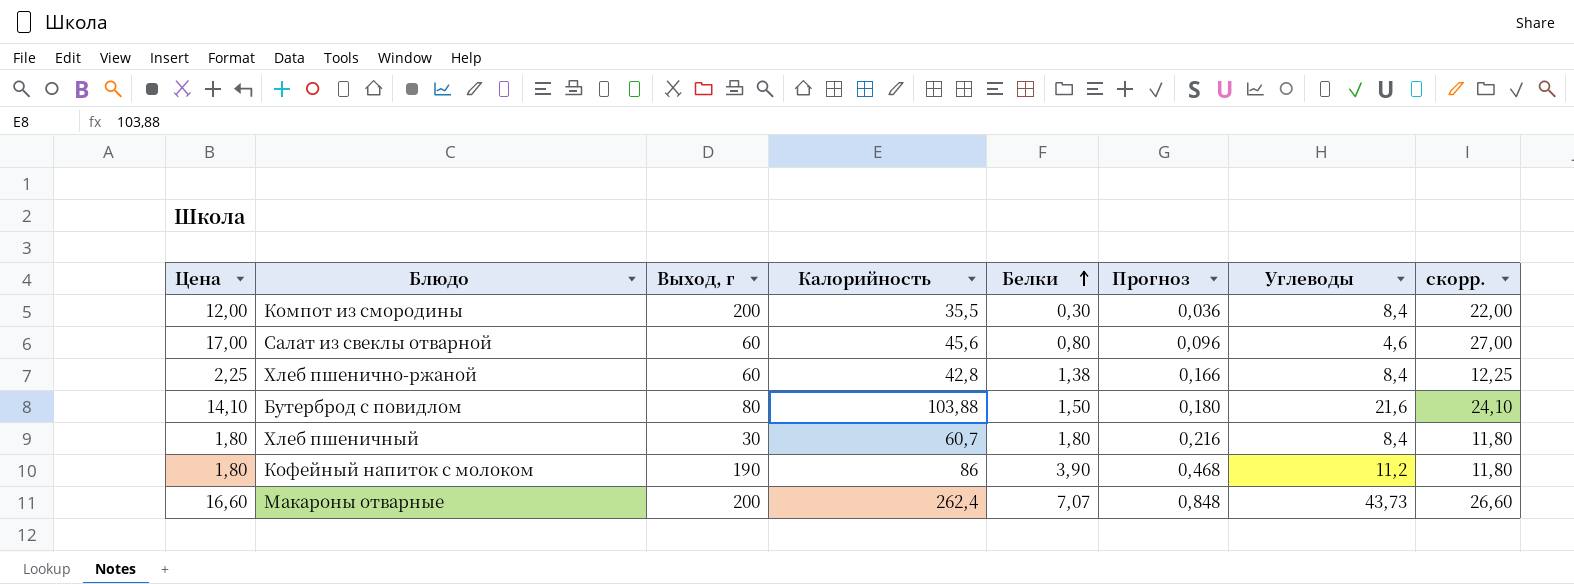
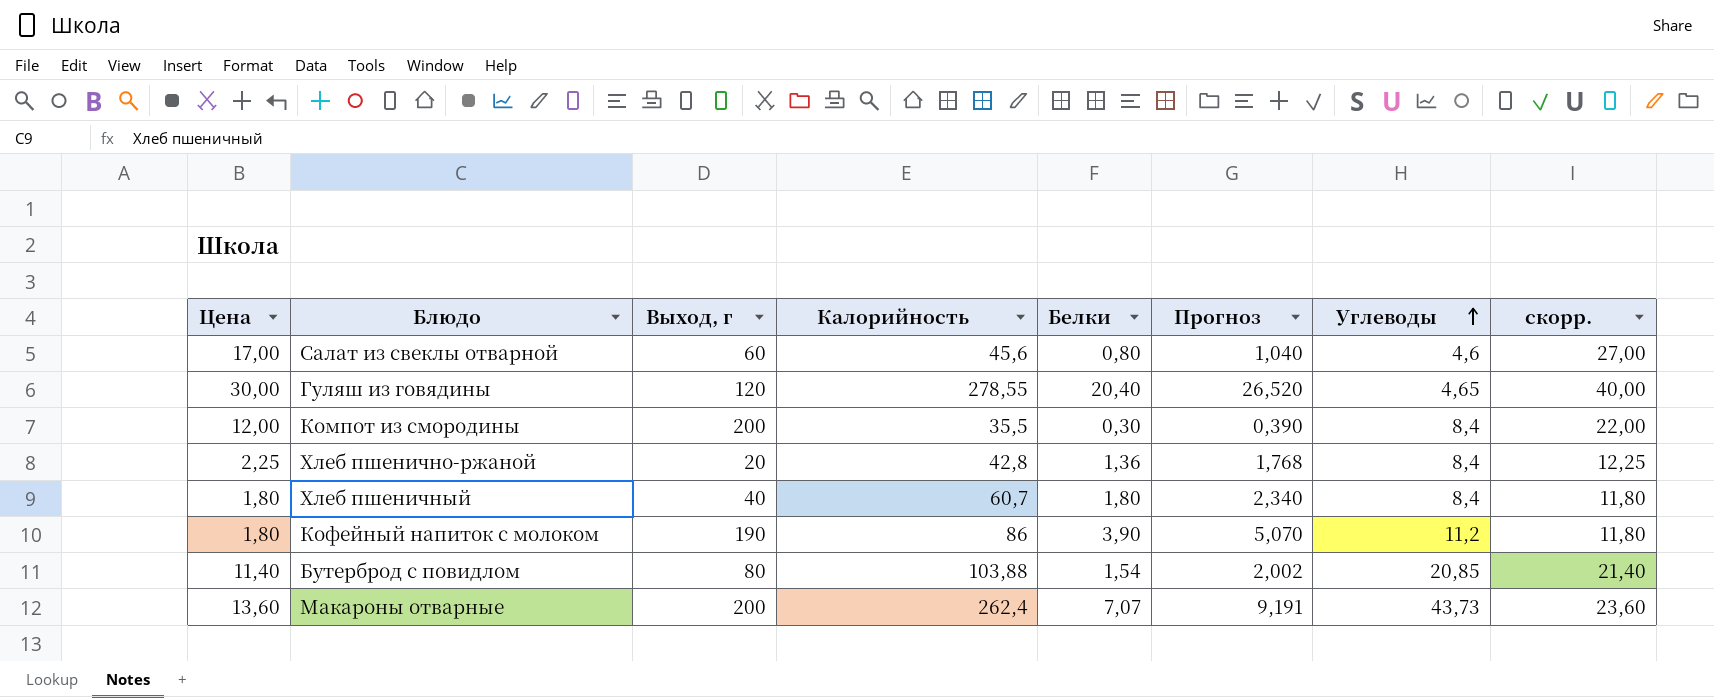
row order: Белки ascending -> Углеводы ascending
column Прогноз | formula: [Белки] * 0,12 -> [Белки] * 1,3
row Гуляш из говядины: none -> 30,00 | 120 | 278,55 | 20,40 | 26,520 | 4,65 | 40,00
Хлеб пшенично-ржаной | Выход, г: 60 -> 20
Хлеб пшенично-ржаной | Белки: 1,38 -> 1,36
Хлеб пшеничный | Выход, г: 30 -> 40
Бутерброд с повидлом | Цена: 14,10 -> 11,40
Бутерброд с повидлом | Белки: 1,50 -> 1,54
Бутерброд с повидлом | Углеводы: 21,6 -> 20,85
Бутерброд с повидлом | скорр.: 24,10 -> 21,40
Макароны отварные | Цена: 16,60 -> 13,60
Макароны отварные | скорр.: 26,60 -> 23,60

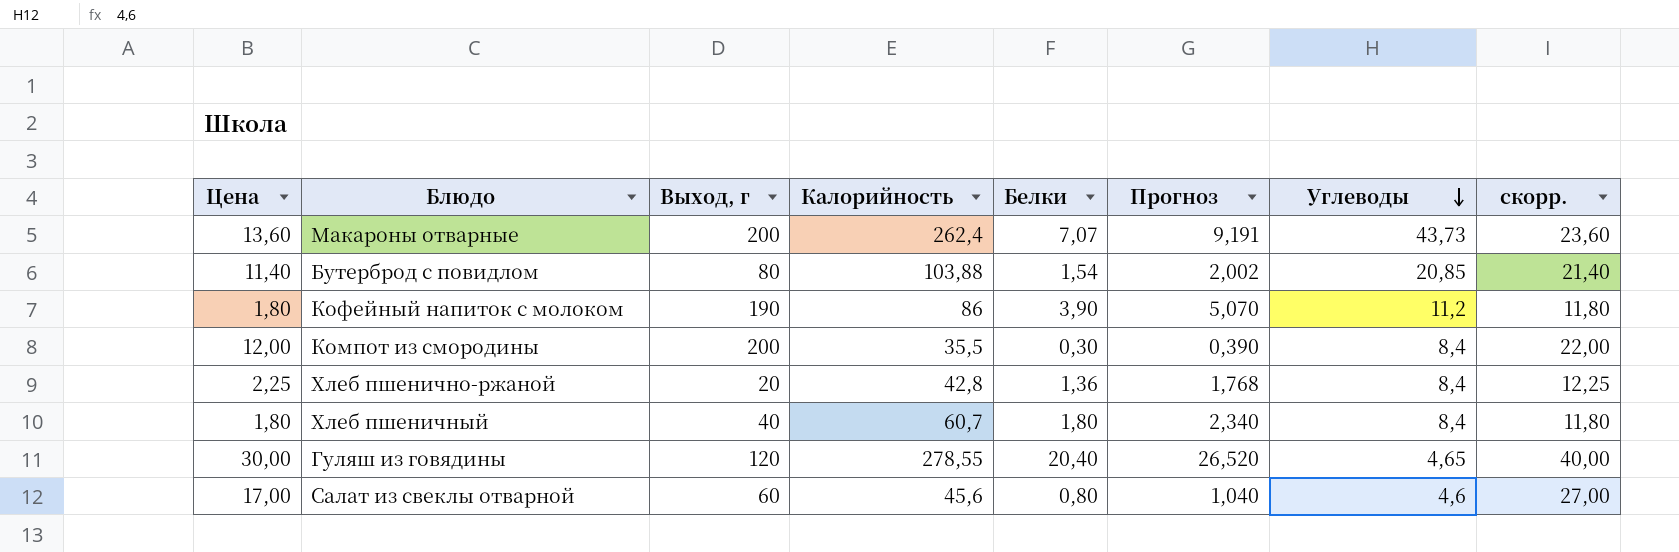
row order: Углеводы ascending -> Углеводы descending

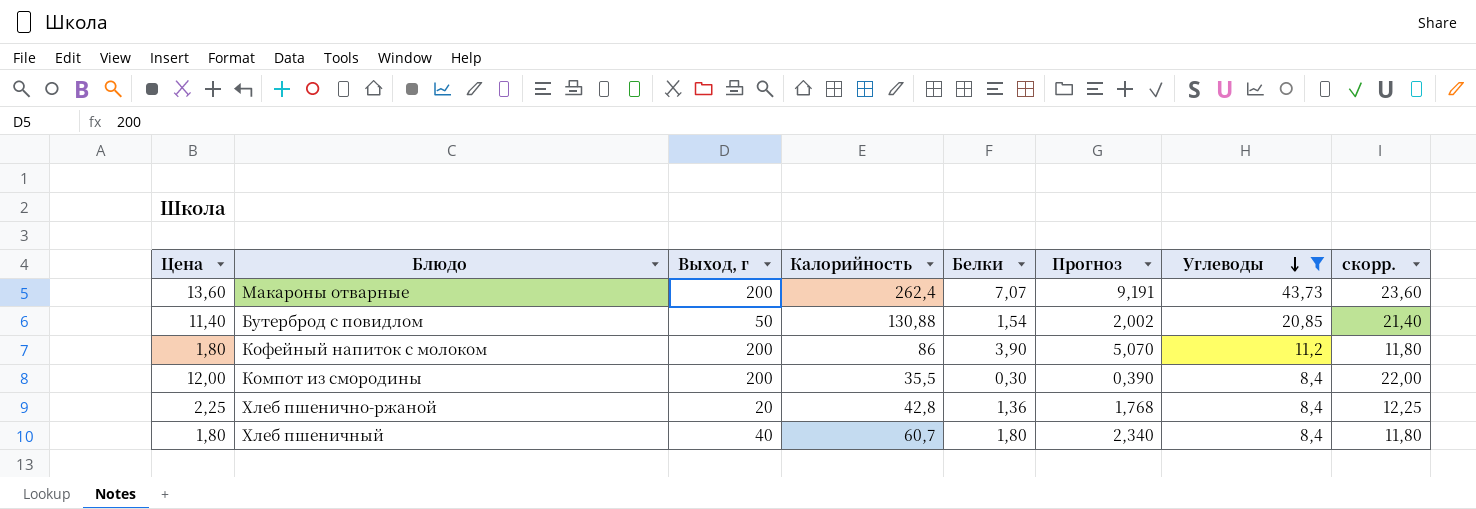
filter: none -> Углеводы >= 8,4
Бутерброд с повидлом | Выход, г: 80 -> 50
Бутерброд с повидлом | Калорийность: 103,88 -> 130,88
Кофейный напиток с молоком | Выход, г: 190 -> 200

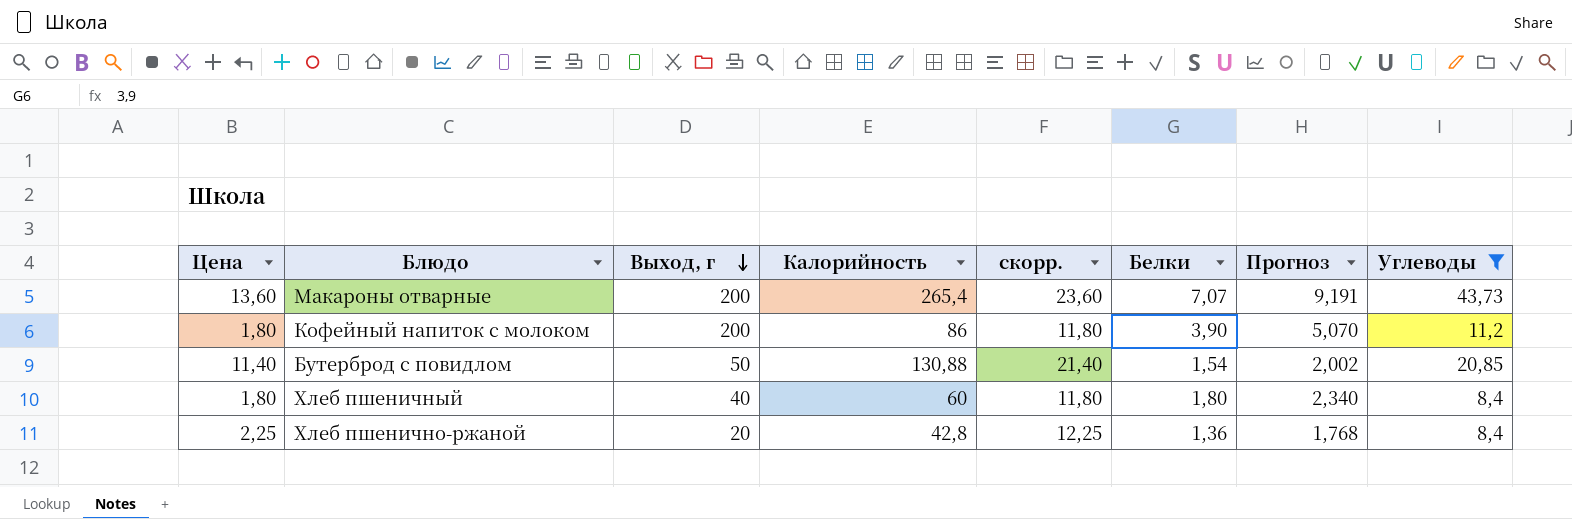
row order: Углеводы descending -> Выход, г descending
column скорр. | position: 8 -> 5
row Компот из смородины: 12,00 | 200 | 35,5 | 0,30 | 0,390 | 8,4 | 22,00 -> none
Макароны отварные | Калорийность: 262,4 -> 265,4
Хлеб пшеничный | Калорийность: 60,7 -> 60

